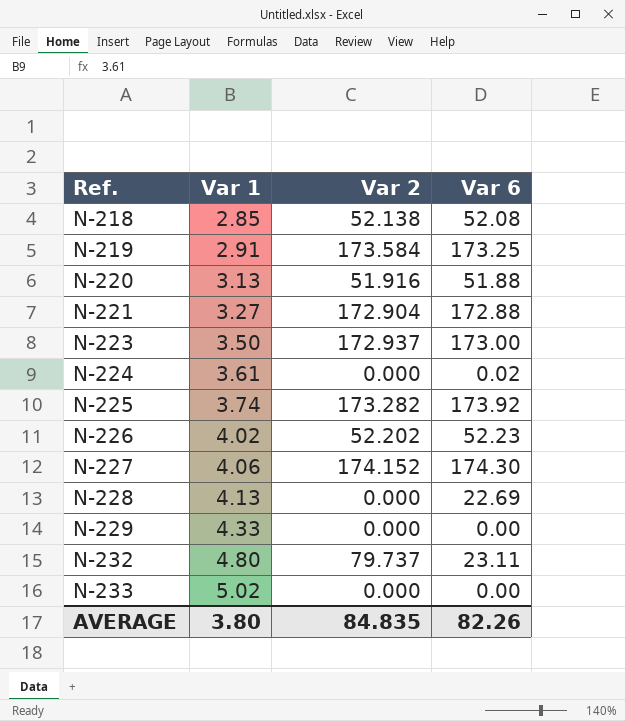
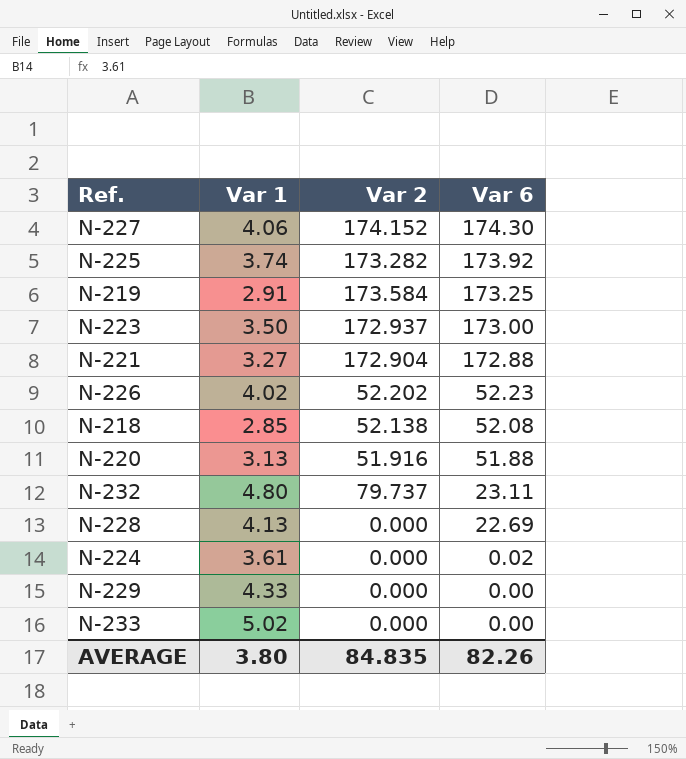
row order: Ref. ascending -> Var 6 descending

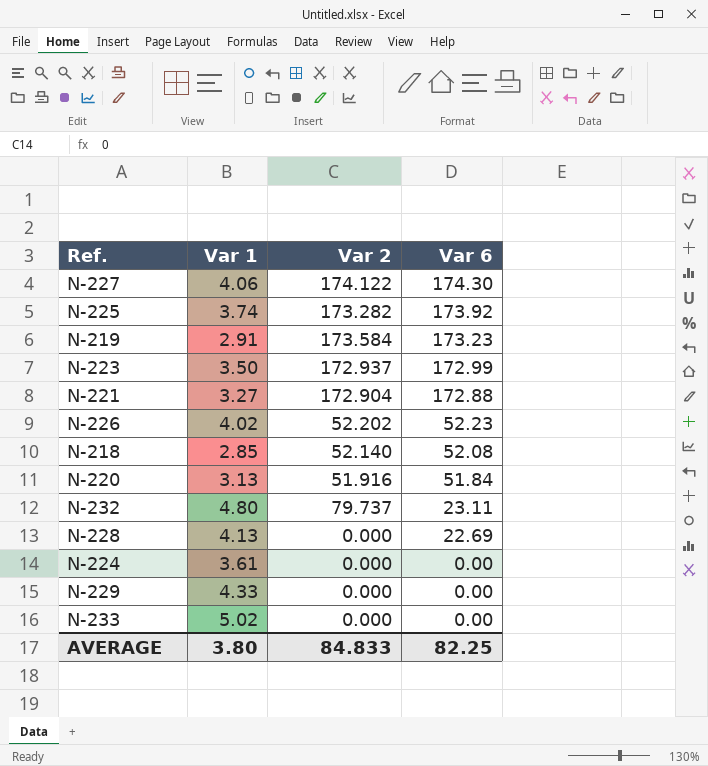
N-227 | Var 2: 174.152 -> 174.122
N-219 | Var 6: 173.25 -> 173.23
N-223 | Var 6: 173.00 -> 172.99
N-218 | Var 2: 52.138 -> 52.140
N-220 | Var 6: 51.88 -> 51.84
N-224 | Var 6: 0.02 -> 0.00
AVERAGE | Var 2: 84.835 -> 84.833
AVERAGE | Var 6: 82.26 -> 82.25

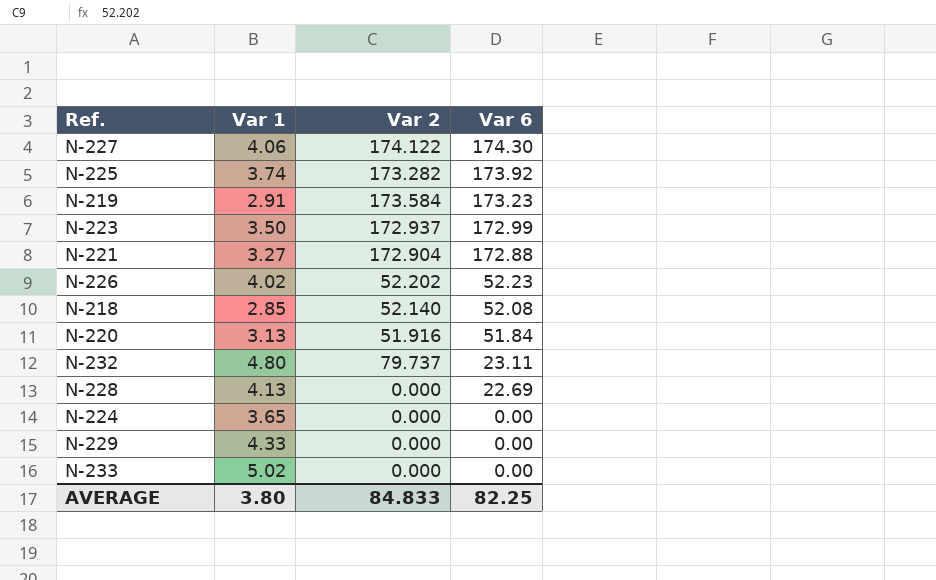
N-224 | Var 1: 3.61 -> 3.65

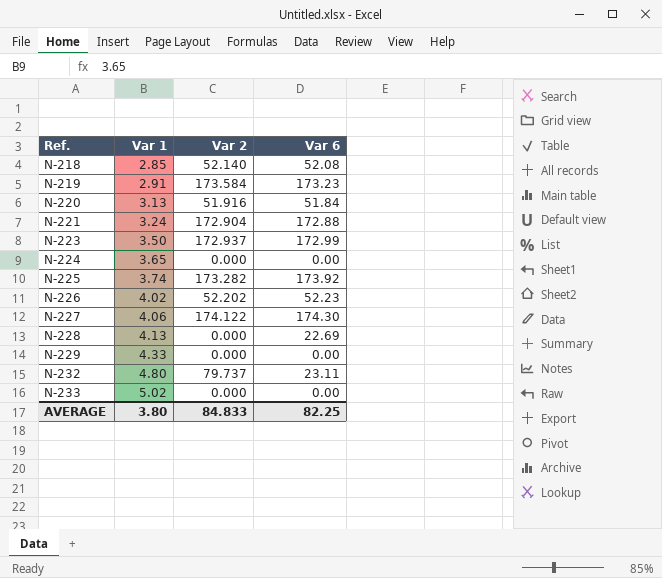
row order: Var 6 descending -> Ref. ascending
N-221 | Var 1: 3.27 -> 3.24

